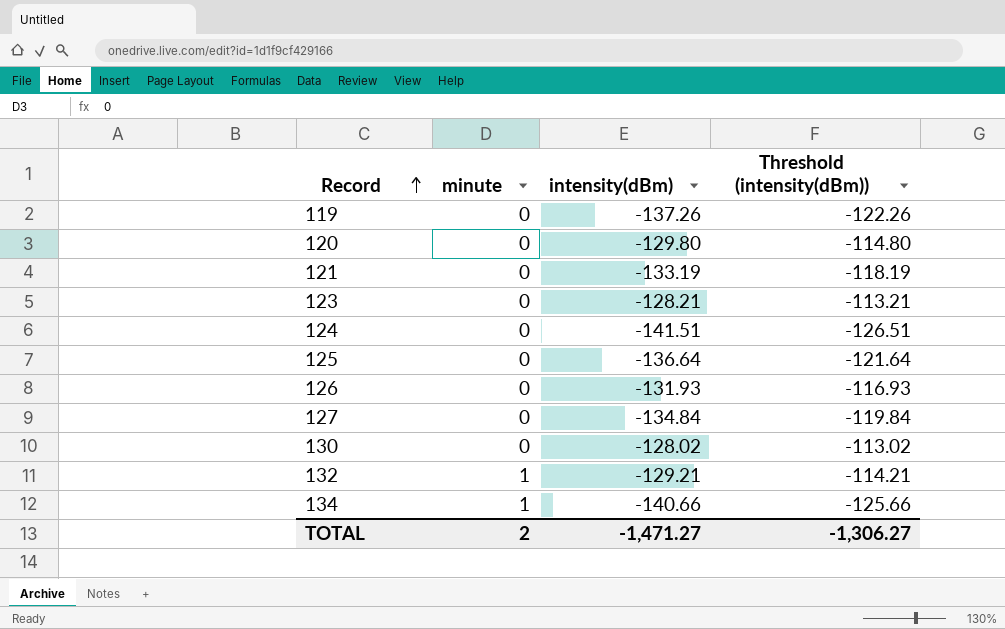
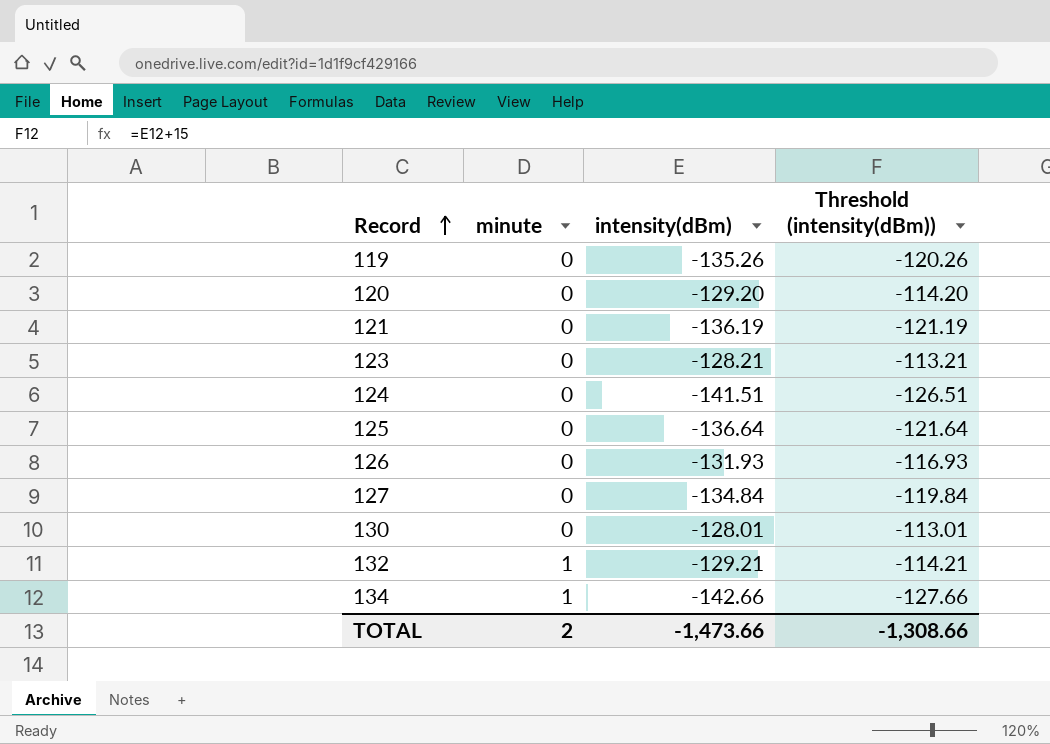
119 | intensity(dBm): -137.26 -> -135.26
119 | Threshold (intensity(dBm)): -122.26 -> -120.26
120 | intensity(dBm): -129.80 -> -129.20
120 | Threshold (intensity(dBm)): -114.80 -> -114.20
121 | intensity(dBm): -133.19 -> -136.19
121 | Threshold (intensity(dBm)): -118.19 -> -121.19
130 | intensity(dBm): -128.02 -> -128.01
130 | Threshold (intensity(dBm)): -113.02 -> -113.01
134 | intensity(dBm): -140.66 -> -142.66
134 | Threshold (intensity(dBm)): -125.66 -> -127.66
TOTAL | intensity(dBm): -1,471.27 -> -1,473.66
TOTAL | Threshold (intensity(dBm)): -1,306.27 -> -1,308.66

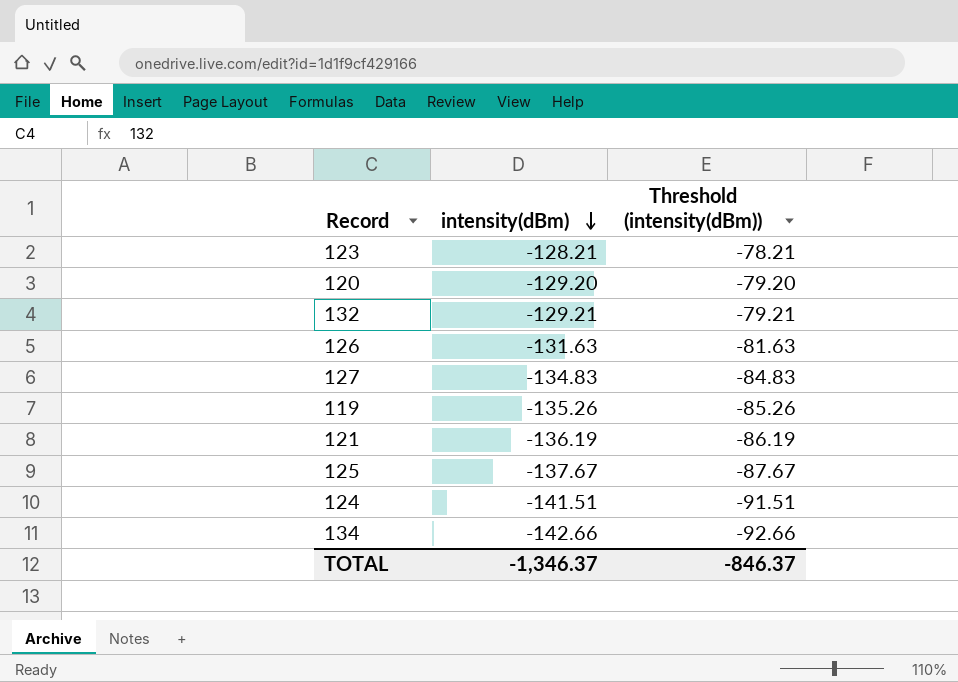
row order: Record ascending -> intensity(dBm) descending
column minute | position: 2 -> none
column Threshold (intensity(dBm)) | formula: [intensity(dBm)] + 15 -> [intensity(dBm)] + 50
row 130: 0 | -128.01 | -113.01 -> none
126 | intensity(dBm): -131.93 -> -131.63
127 | intensity(dBm): -134.84 -> -134.83
125 | intensity(dBm): -136.64 -> -137.67
TOTAL | intensity(dBm): -1,473.66 -> -1,346.37
TOTAL | Threshold (intensity(dBm)): -1,308.66 -> -846.37

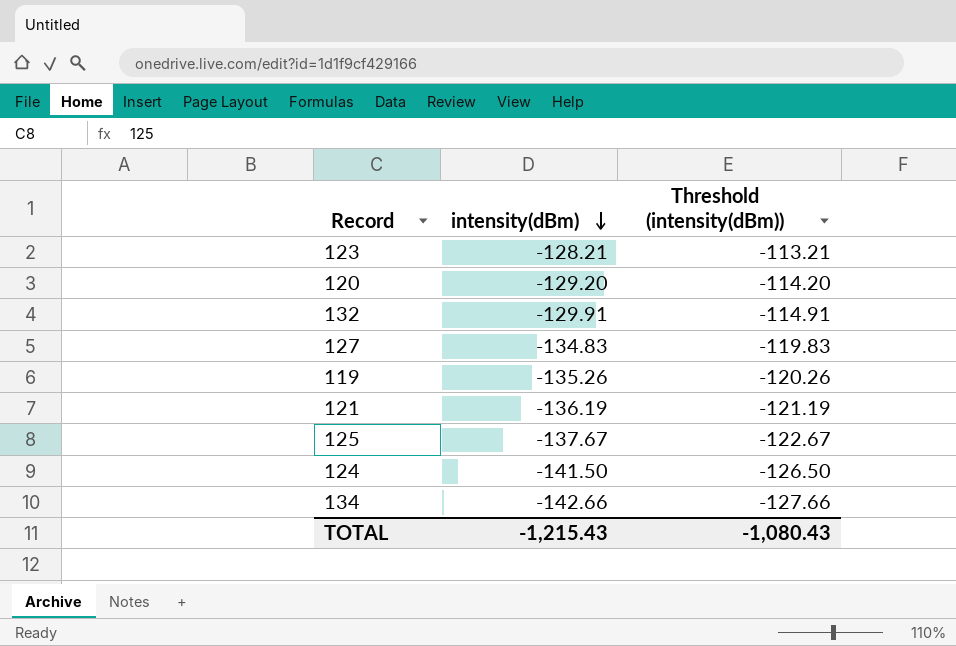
column Threshold (intensity(dBm)) | formula: [intensity(dBm)] + 50 -> [intensity(dBm)] + 15
row 126: -131.63 | -81.63 -> none
132 | intensity(dBm): -129.21 -> -129.91
124 | intensity(dBm): -141.51 -> -141.50
TOTAL | intensity(dBm): -1,346.37 -> -1,215.43
TOTAL | Threshold (intensity(dBm)): -846.37 -> -1,080.43

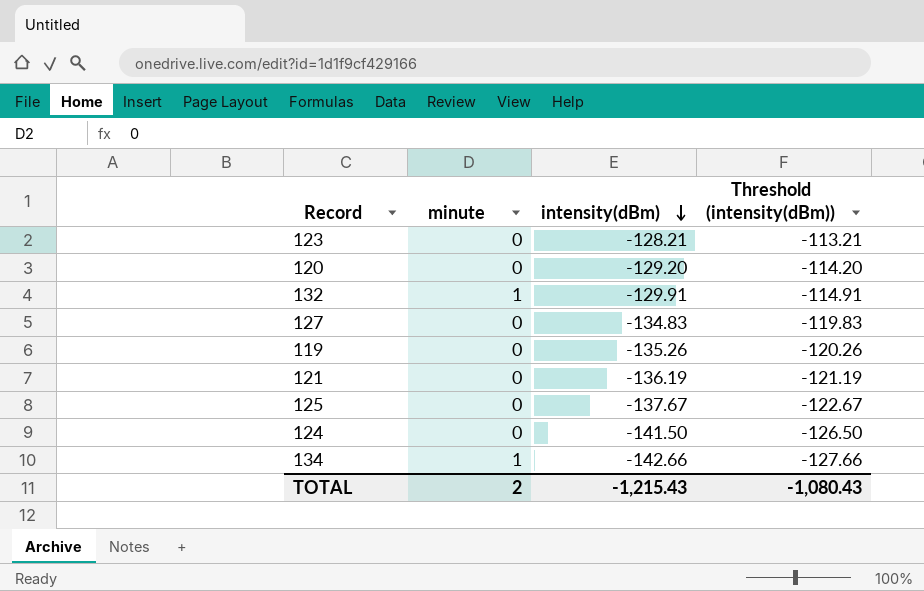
column minute | position: none -> 2

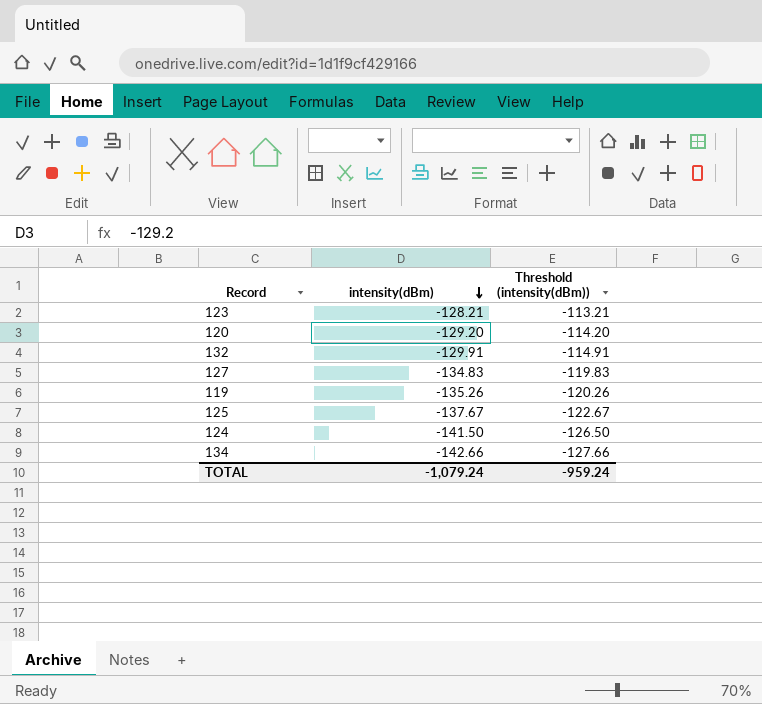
column minute | position: 2 -> none
row 121: 0 | -136.19 | -121.19 -> none
TOTAL | intensity(dBm): -1,215.43 -> -1,079.24
TOTAL | Threshold (intensity(dBm)): -1,080.43 -> -959.24

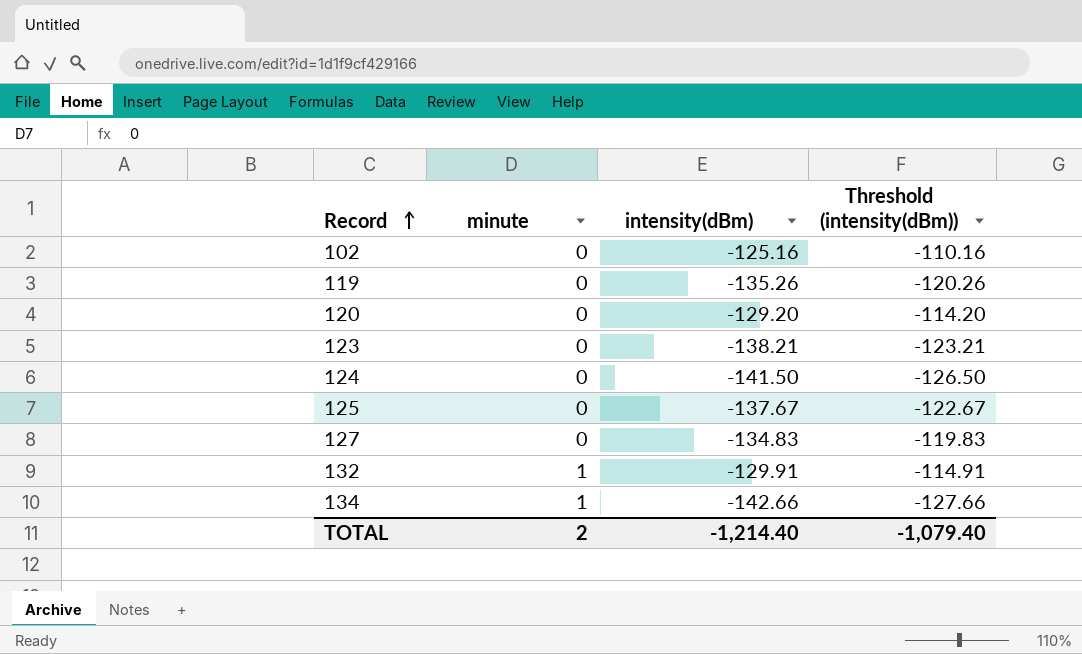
row order: intensity(dBm) descending -> Record ascending
column minute | position: none -> 2
row 102: none -> 0 | -125.16 | -110.16
123 | intensity(dBm): -128.21 -> -138.21
123 | Threshold (intensity(dBm)): -113.21 -> -123.21
TOTAL | intensity(dBm): -1,079.24 -> -1,214.40
TOTAL | Threshold (intensity(dBm)): -959.24 -> -1,079.40

